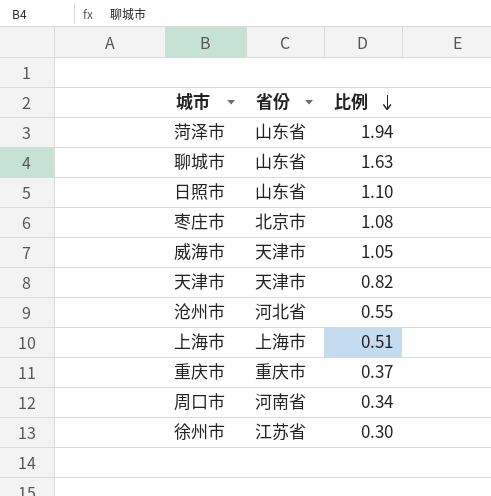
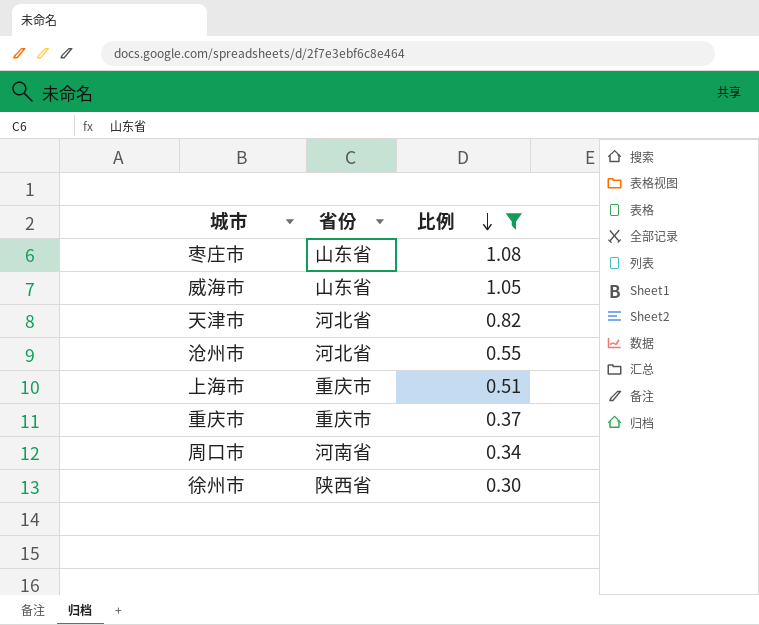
filter: none -> 比例 <= 1.08
枣庄市 | 省份: 北京市 -> 山东省
威海市 | 省份: 天津市 -> 山东省
天津市 | 省份: 天津市 -> 河北省
上海市 | 省份: 上海市 -> 重庆市
徐州市 | 省份: 江苏省 -> 陕西省

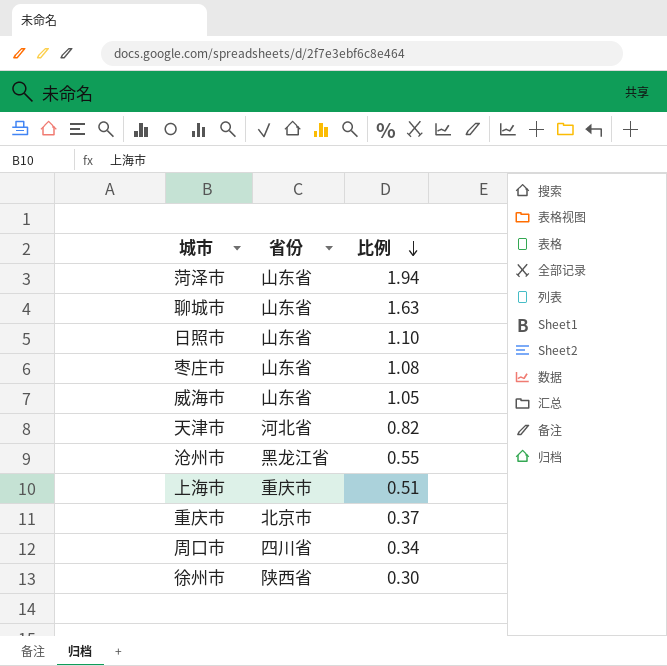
filter: 比例 <= 1.08 -> none
沧州市 | 省份: 河北省 -> 黑龙江省
重庆市 | 省份: 重庆市 -> 北京市
周口市 | 省份: 河南省 -> 四川省

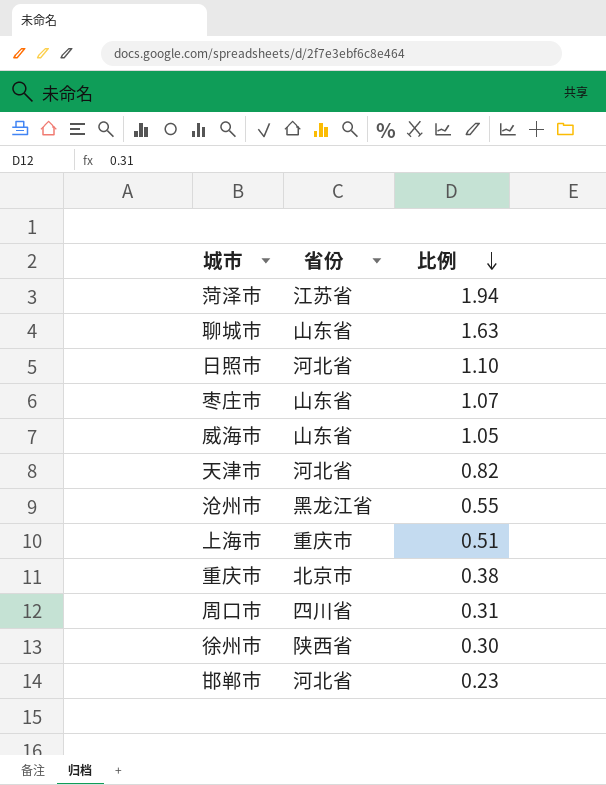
菏泽市 | 省份: 山东省 -> 江苏省
日照市 | 省份: 山东省 -> 河北省
枣庄市 | 比例: 1.08 -> 1.07
重庆市 | 比例: 0.37 -> 0.38
周口市 | 比例: 0.34 -> 0.31
row 邯郸市: none -> 河北省 | 0.23

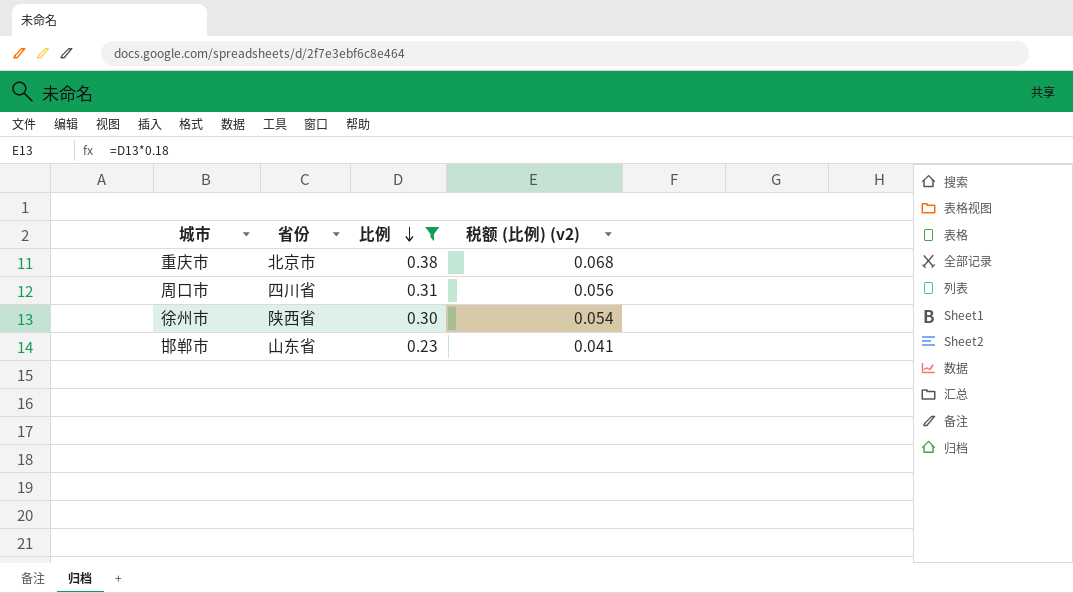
filter: none -> 比例 <= 0.38
column 税额 (比例) (v2) | formula: none -> [比例] * 0.18
邯郸市 | 省份: 河北省 -> 山东省

